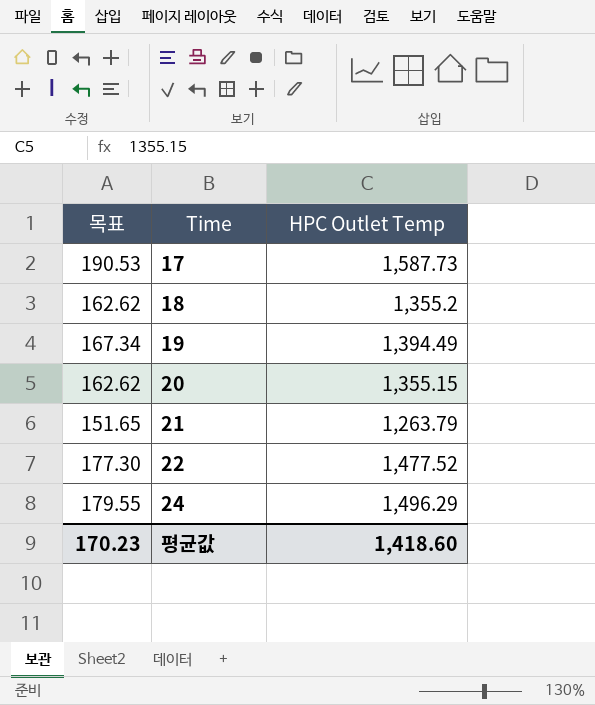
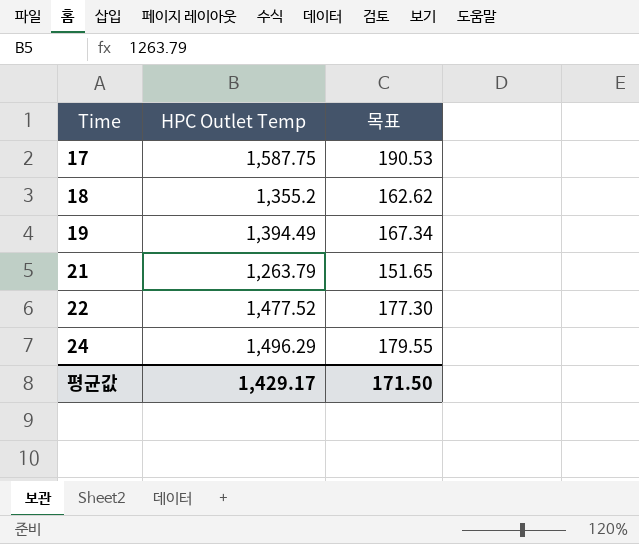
column 목표 | position: 1 -> 3
row 20: 162.62 | 1,355.15 -> none
17 | HPC Outlet Temp: 1,587.73 -> 1,587.75
평균값 | HPC Outlet Temp: 1,418.60 -> 1,429.17
평균값 | 목표: 170.23 -> 171.50

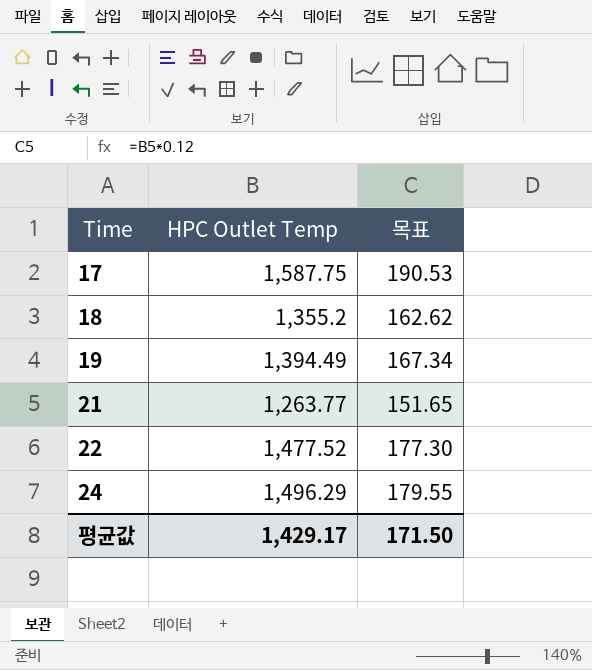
21 | HPC Outlet Temp: 1,263.79 -> 1,263.77

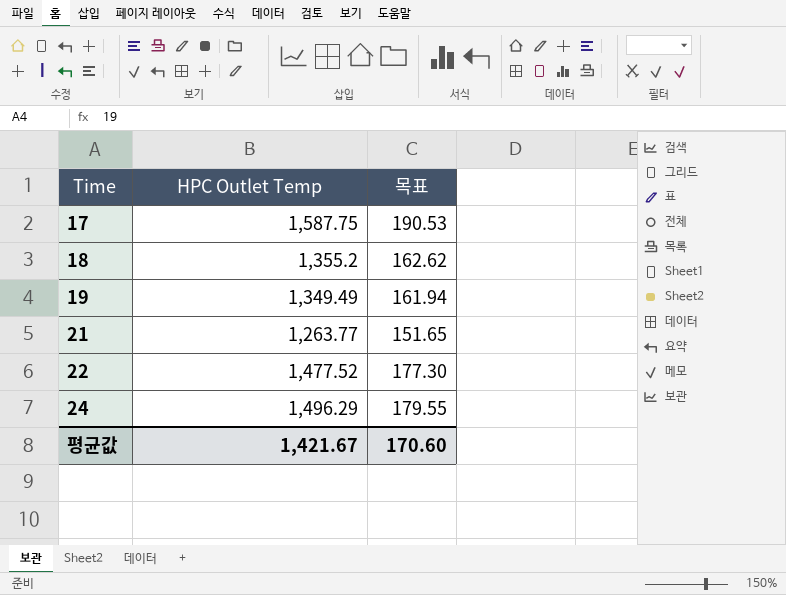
19 | HPC Outlet Temp: 1,394.49 -> 1,349.49
19 | 목표: 167.34 -> 161.94
평균값 | HPC Outlet Temp: 1,429.17 -> 1,421.67
평균값 | 목표: 171.50 -> 170.60

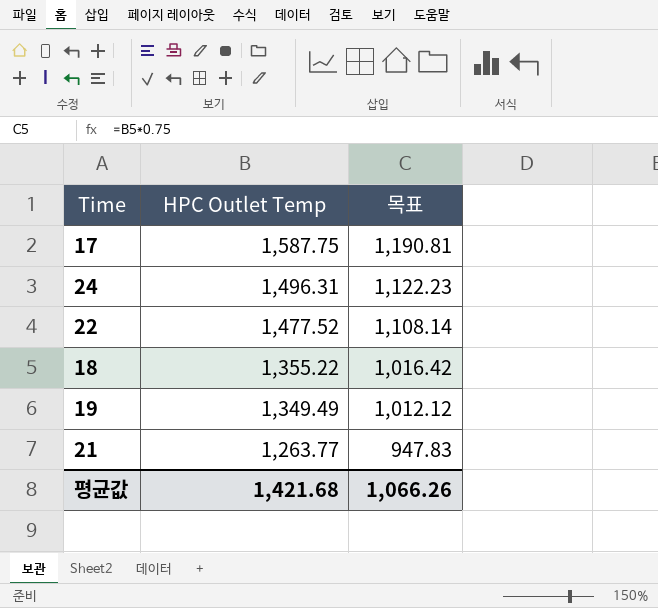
row order: Time ascending -> HPC Outlet Temp descending
column 목표 | formula: [HPC Outlet Temp] * 0.12 -> [HPC Outlet Temp] * 0.75
24 | HPC Outlet Temp: 1,496.29 -> 1,496.31
18 | HPC Outlet Temp: 1,355.2 -> 1,355.22
평균값 | HPC Outlet Temp: 1,421.67 -> 1,421.68
평균값 | 목표: 170.60 -> 1,066.26

